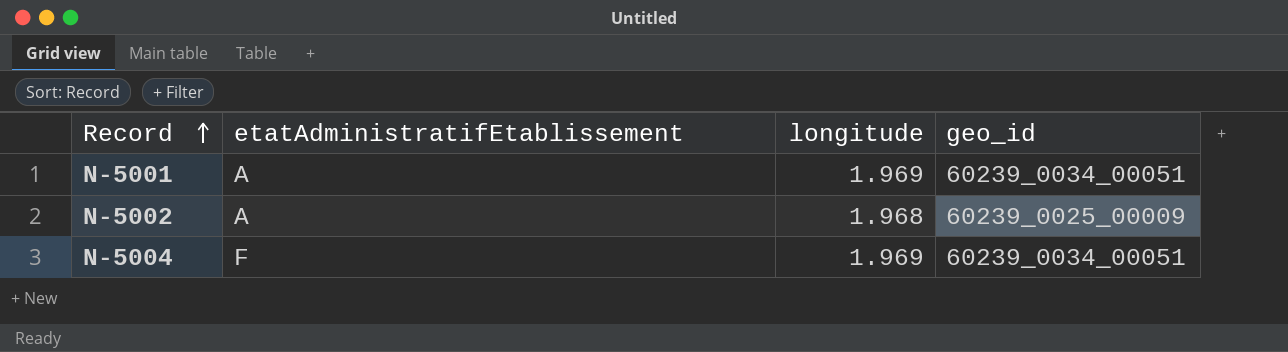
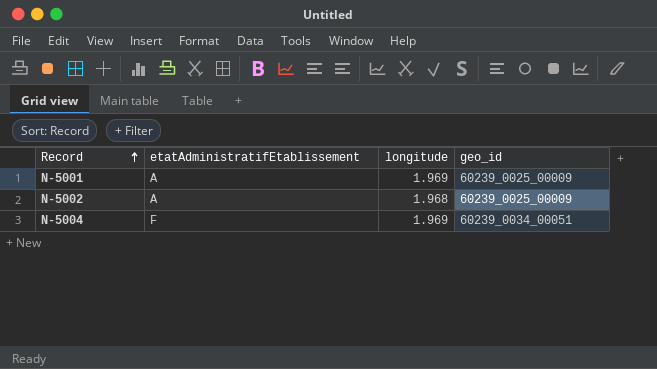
N-5001 | geo_id: 60239_0034_00051 -> 60239_0025_00009

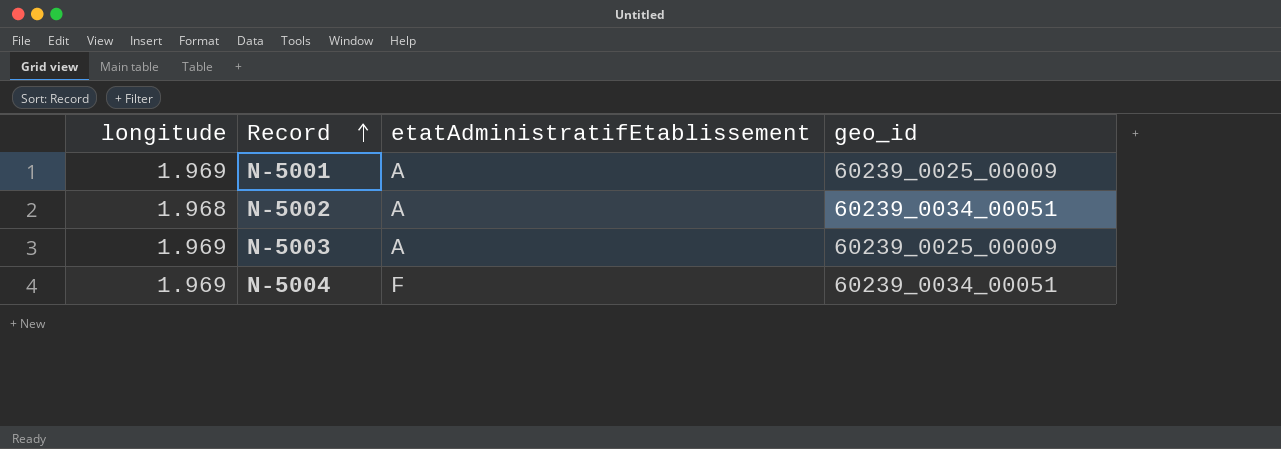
column longitude | position: 3 -> 1
N-5002 | geo_id: 60239_0025_00009 -> 60239_0034_00051
row N-5003: none -> 1.969 | A | 60239_0025_00009

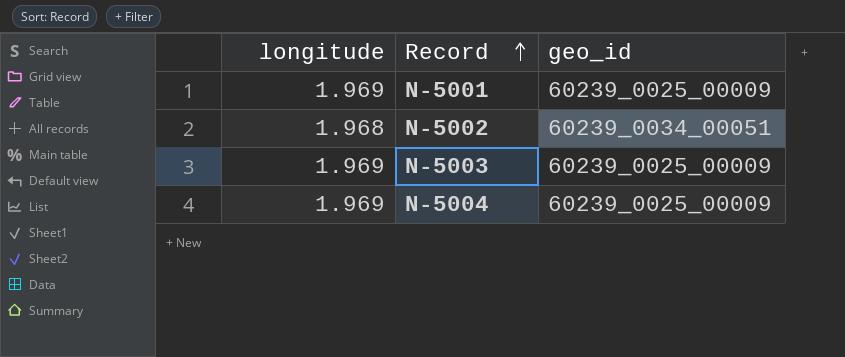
column etatAdministratifEtablissement | position: 3 -> none
N-5004 | geo_id: 60239_0034_00051 -> 60239_0025_00009

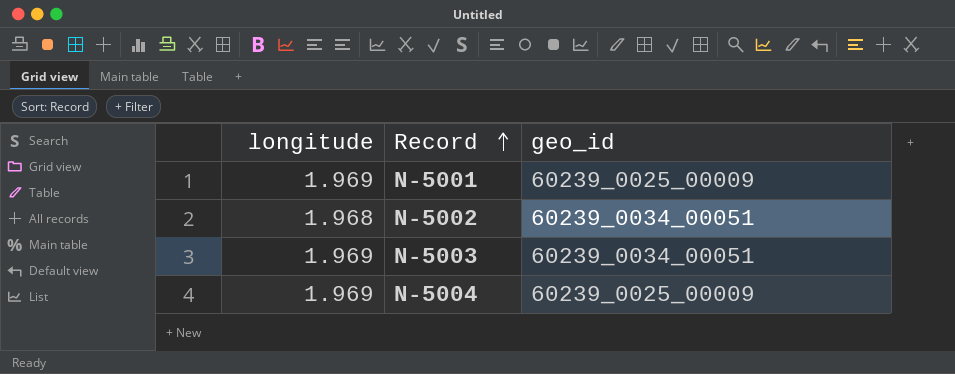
N-5003 | geo_id: 60239_0025_00009 -> 60239_0034_00051

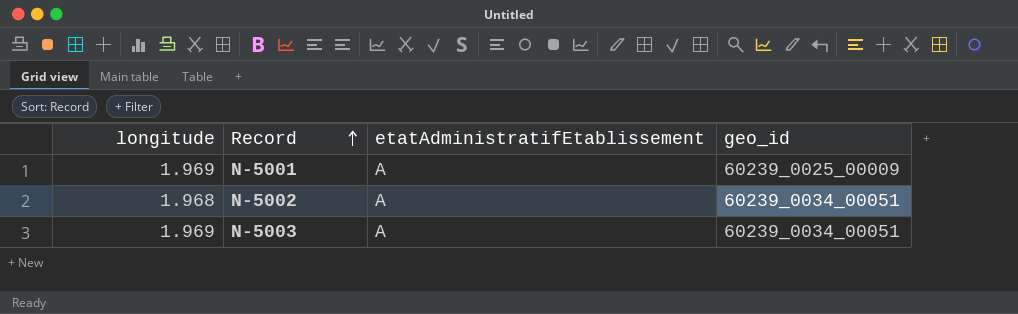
column etatAdministratifEtablissement | position: none -> 3
row N-5004: 1.969 | 60239_0025_00009 -> none

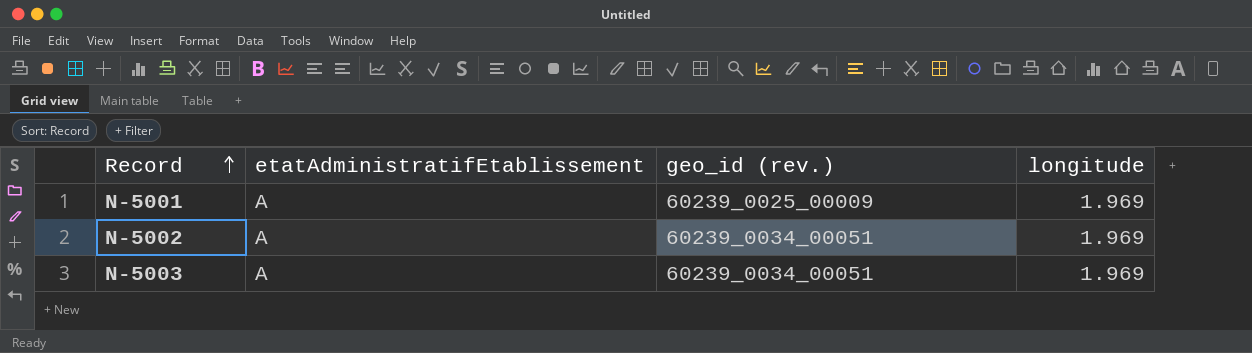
column name: geo_id -> geo_id (rev.)
column longitude | position: 1 -> 4
N-5002 | longitude: 1.968 -> 1.969

